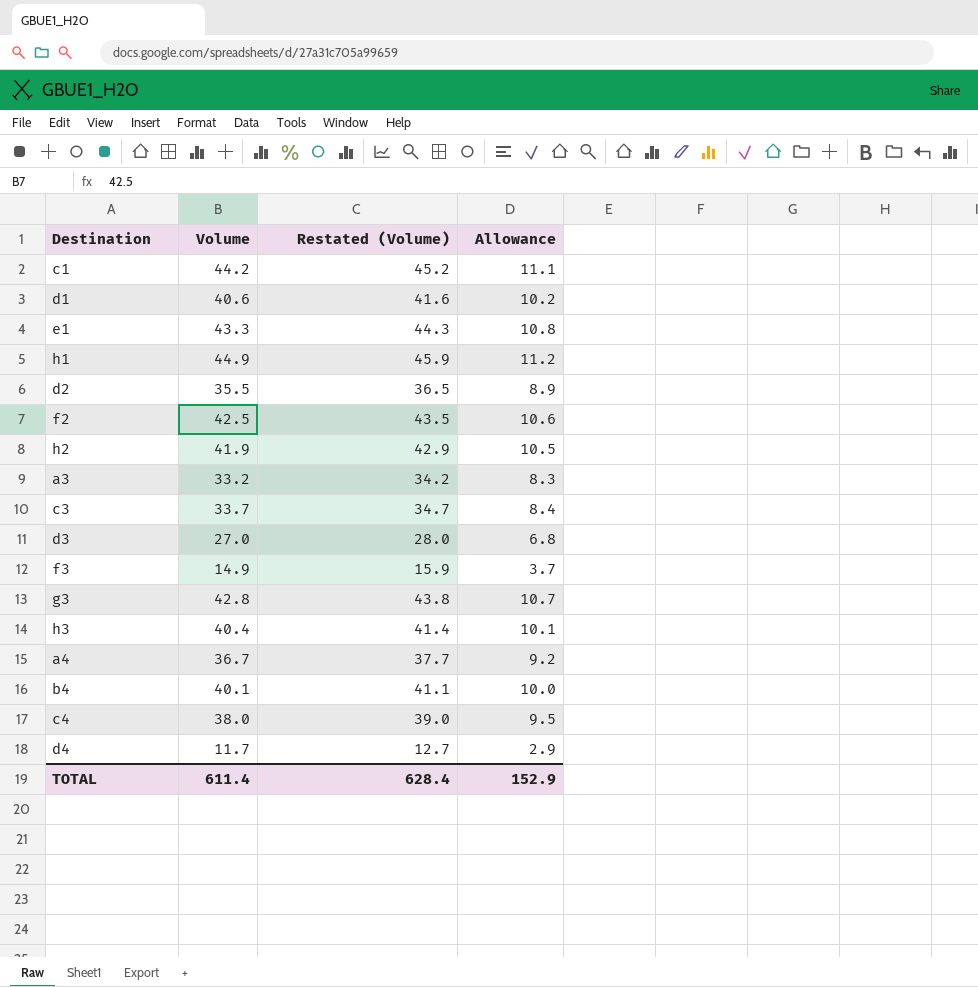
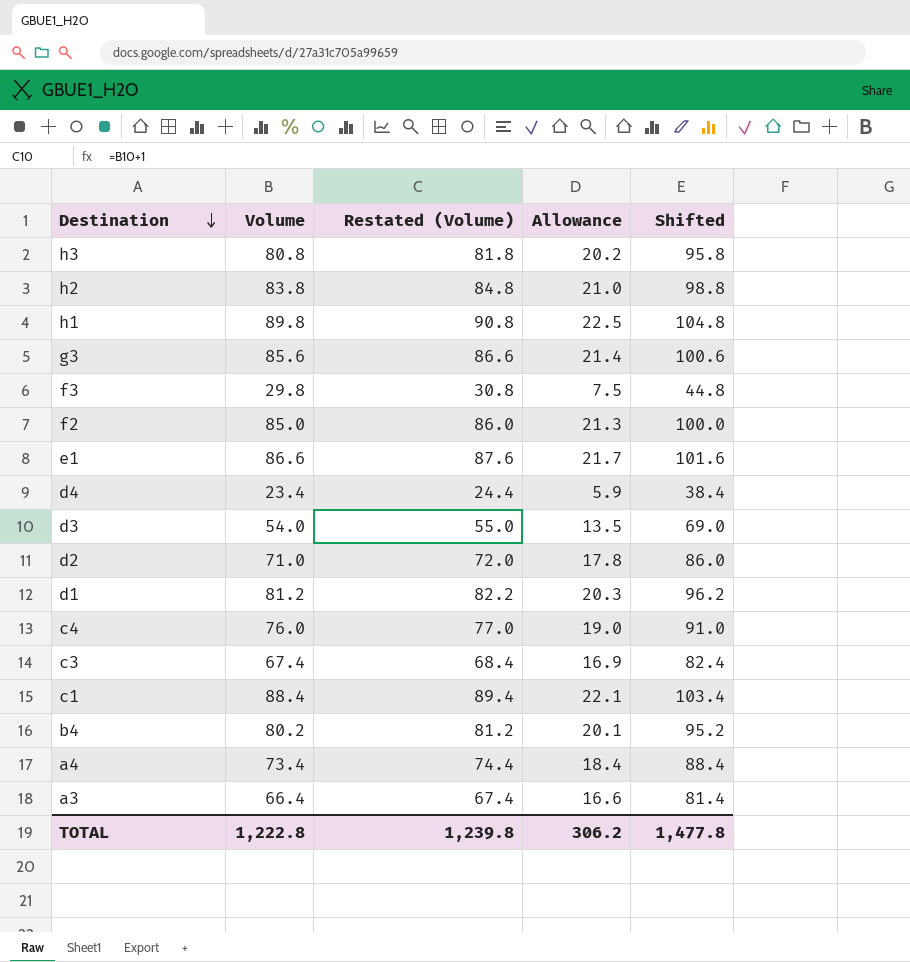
row order: none -> Destination descending
column Shifted | formula: none -> [Volume] + 15
h3 | Volume: 40.4 -> 80.8
h3 | Restated (Volume): 41.4 -> 81.8
h3 | Allowance: 10.1 -> 20.2
h2 | Volume: 41.9 -> 83.8
h2 | Restated (Volume): 42.9 -> 84.8
h2 | Allowance: 10.5 -> 21.0
h1 | Volume: 44.9 -> 89.8
h1 | Restated (Volume): 45.9 -> 90.8
h1 | Allowance: 11.2 -> 22.5
g3 | Volume: 42.8 -> 85.6
g3 | Restated (Volume): 43.8 -> 86.6
g3 | Allowance: 10.7 -> 21.4
f3 | Volume: 14.9 -> 29.8
f3 | Restated (Volume): 15.9 -> 30.8
f3 | Allowance: 3.7 -> 7.5
f2 | Volume: 42.5 -> 85.0
f2 | Restated (Volume): 43.5 -> 86.0
f2 | Allowance: 10.6 -> 21.3
e1 | Volume: 43.3 -> 86.6
e1 | Restated (Volume): 44.3 -> 87.6
e1 | Allowance: 10.8 -> 21.7
d4 | Volume: 11.7 -> 23.4
d4 | Restated (Volume): 12.7 -> 24.4
d4 | Allowance: 2.9 -> 5.9
d3 | Volume: 27.0 -> 54.0
d3 | Restated (Volume): 28.0 -> 55.0
d3 | Allowance: 6.8 -> 13.5
d2 | Volume: 35.5 -> 71.0
d2 | Restated (Volume): 36.5 -> 72.0
d2 | Allowance: 8.9 -> 17.8
d1 | Volume: 40.6 -> 81.2
d1 | Restated (Volume): 41.6 -> 82.2
d1 | Allowance: 10.2 -> 20.3
c4 | Volume: 38.0 -> 76.0
c4 | Restated (Volume): 39.0 -> 77.0
c4 | Allowance: 9.5 -> 19.0
c3 | Volume: 33.7 -> 67.4
c3 | Restated (Volume): 34.7 -> 68.4
c3 | Allowance: 8.4 -> 16.9
c1 | Volume: 44.2 -> 88.4
c1 | Restated (Volume): 45.2 -> 89.4
c1 | Allowance: 11.1 -> 22.1
b4 | Volume: 40.1 -> 80.2
b4 | Restated (Volume): 41.1 -> 81.2
b4 | Allowance: 10.0 -> 20.1
a4 | Volume: 36.7 -> 73.4
a4 | Restated (Volume): 37.7 -> 74.4
a4 | Allowance: 9.2 -> 18.4
a3 | Volume: 33.2 -> 66.4
a3 | Restated (Volume): 34.2 -> 67.4
a3 | Allowance: 8.3 -> 16.6
TOTAL | Volume: 611.4 -> 1,222.8
TOTAL | Restated (Volume): 628.4 -> 1,239.8
TOTAL | Allowance: 152.9 -> 306.2

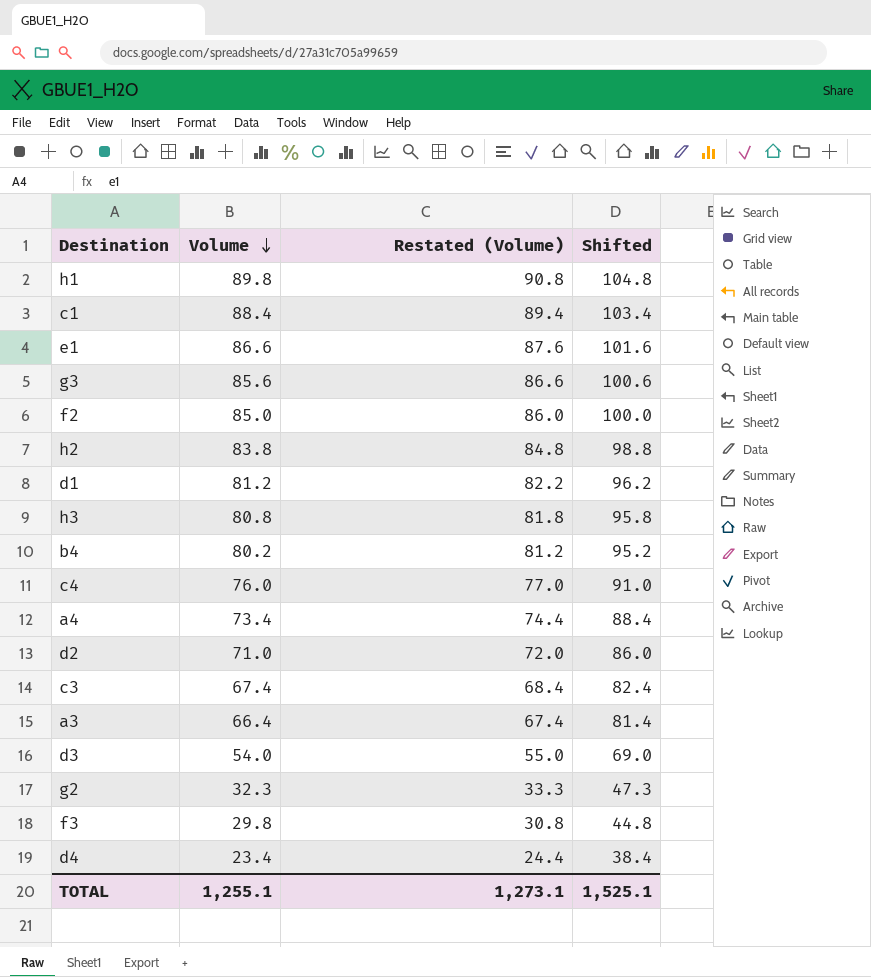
row order: Destination descending -> Volume descending
column Allowance | formula: [Volume] * 0.25 -> none
row g2: none -> 32.3 | 33.3 | 47.3
TOTAL | Volume: 1,222.8 -> 1,255.1
TOTAL | Restated (Volume): 1,239.8 -> 1,273.1
TOTAL | Shifted: 1,477.8 -> 1,525.1

